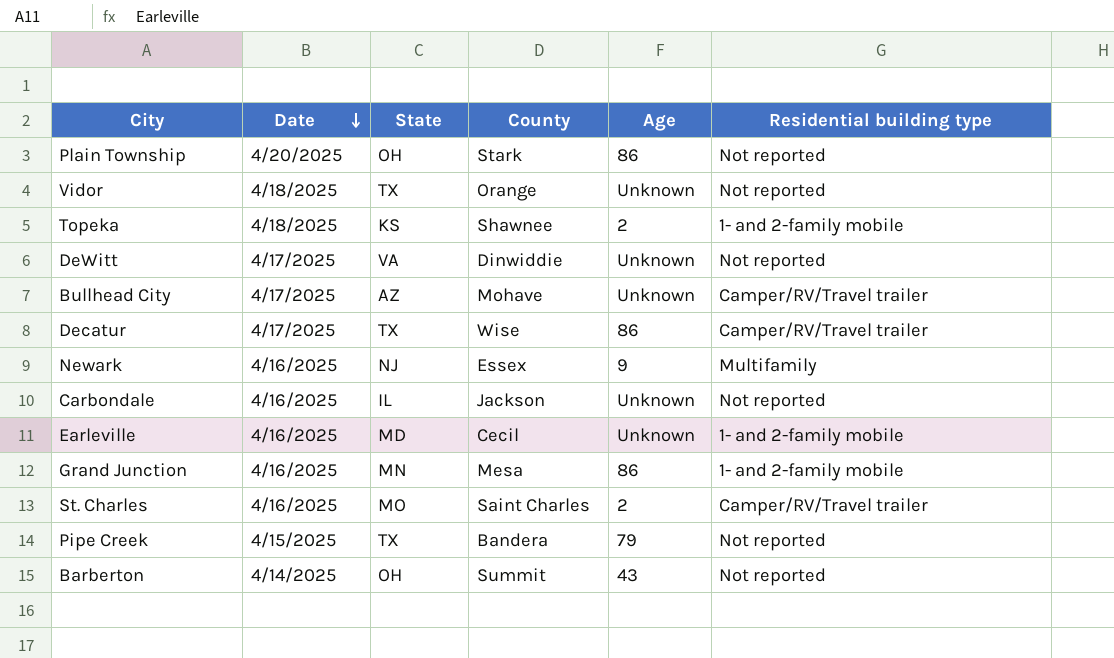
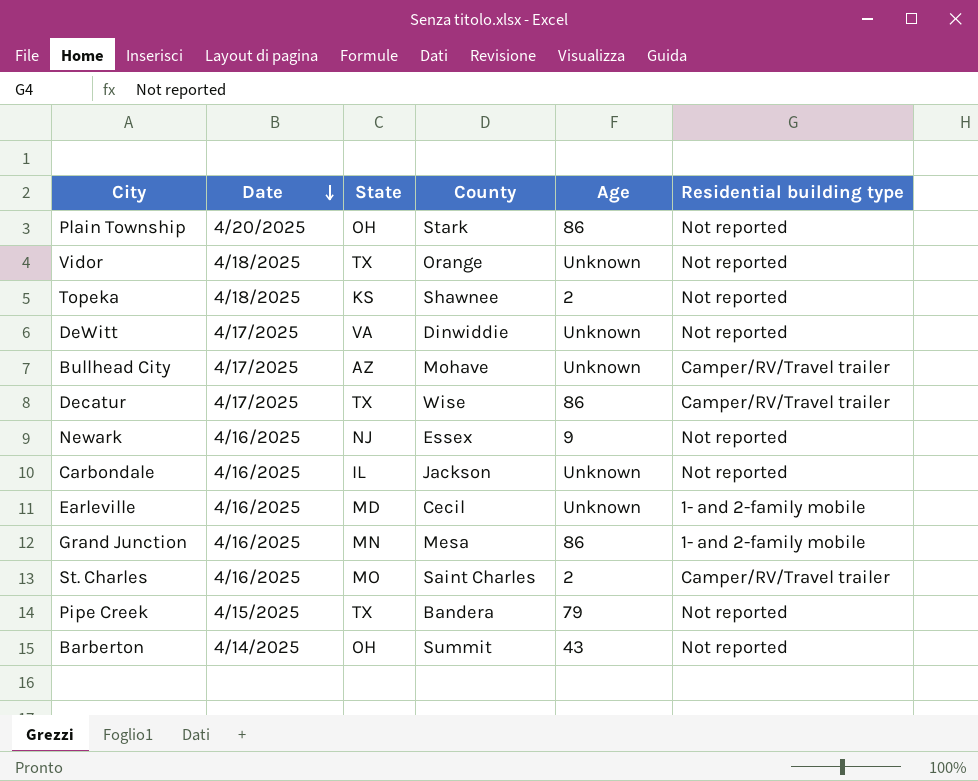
Topeka | Residential building type: 1- and 2-family mobile -> Not reported
Newark | Residential building type: Multifamily -> Not reported

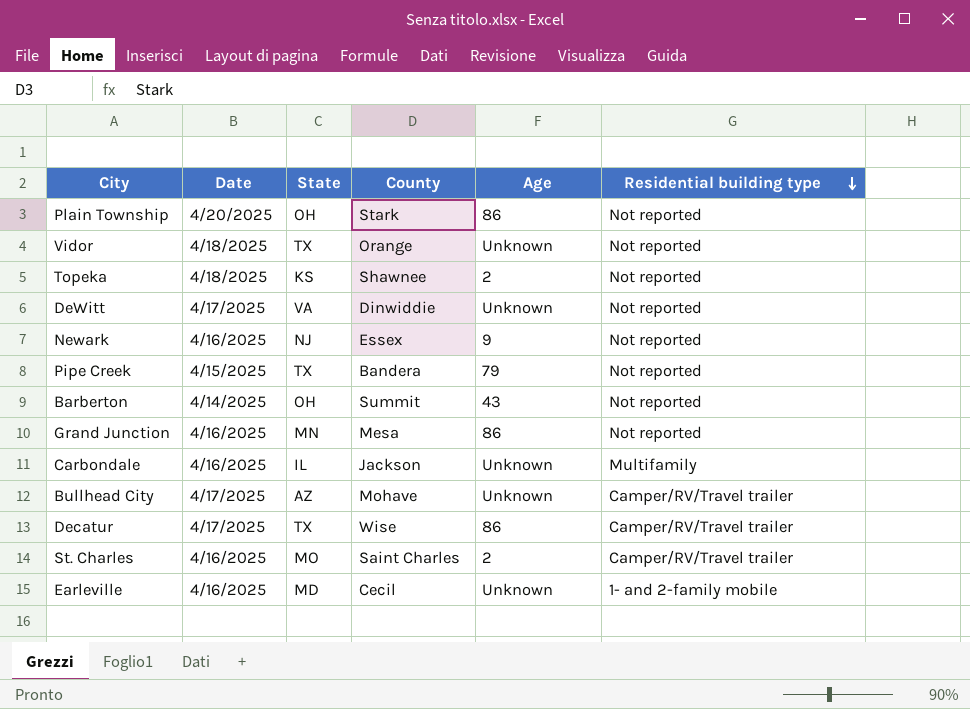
row order: Date descending -> Residential building type descending
Grand Junction | Residential building type: 1- and 2-family mobile -> Not reported
Carbondale | Residential building type: Not reported -> Multifamily

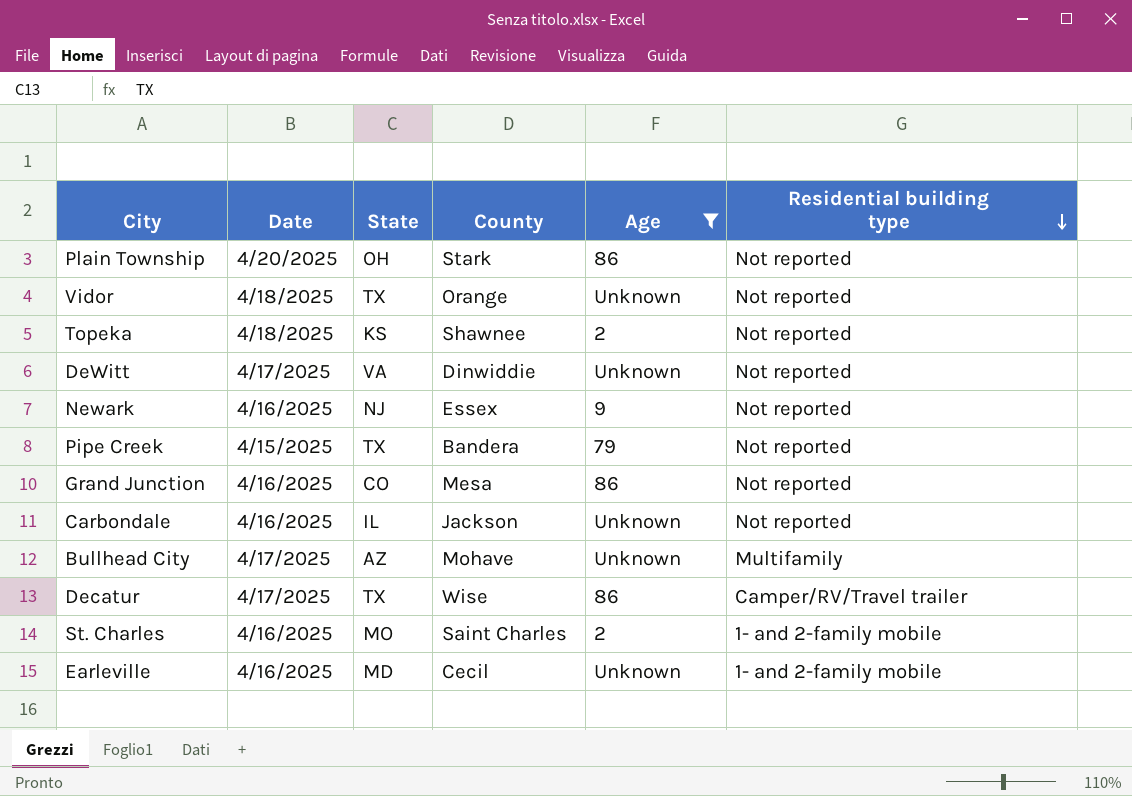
filter: none -> Age != 43
Grand Junction | State: MN -> CO
Carbondale | Residential building type: Multifamily -> Not reported
Bullhead City | Residential building type: Camper/RV/Travel trailer -> Multifamily
St. Charles | Residential building type: Camper/RV/Travel trailer -> 1- and 2-family mobile

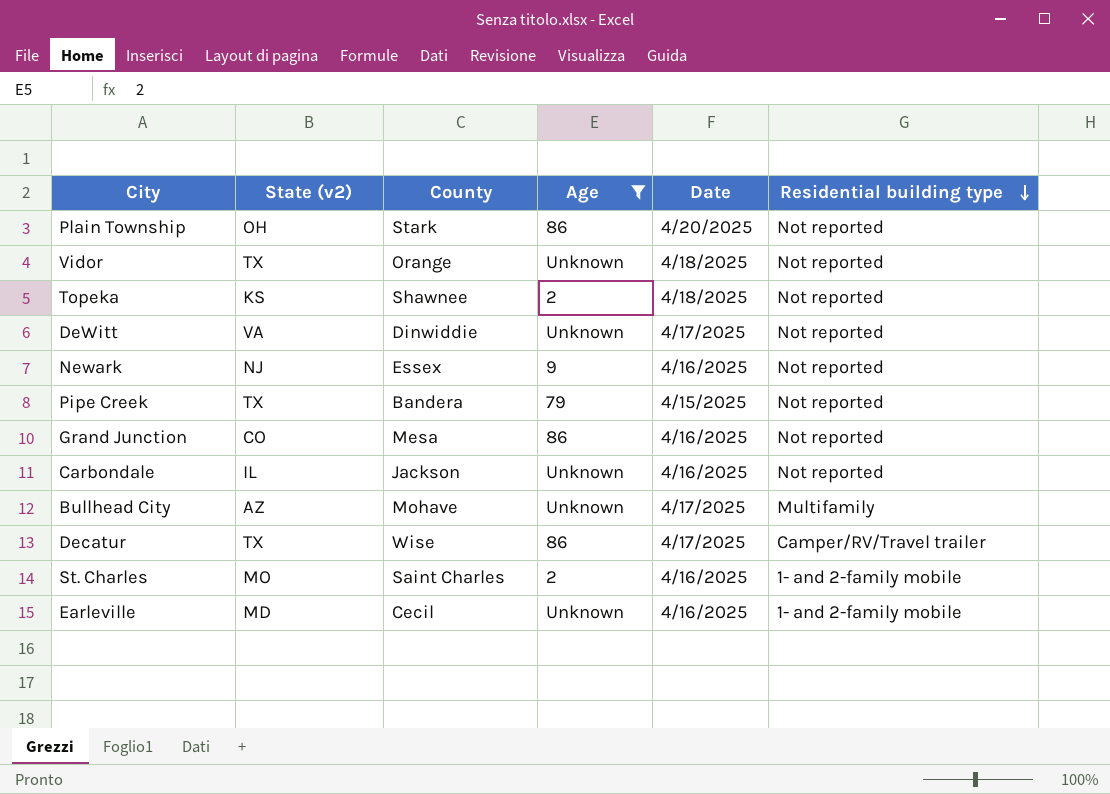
column name: State -> State (v2)
column Date | position: 2 -> 5

